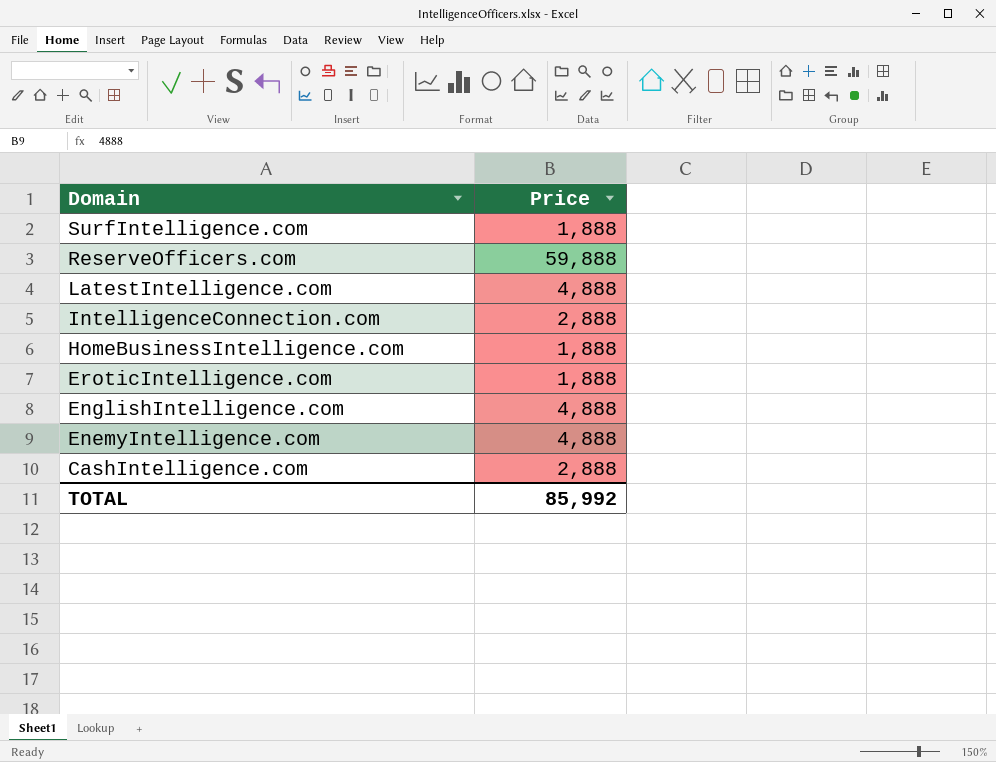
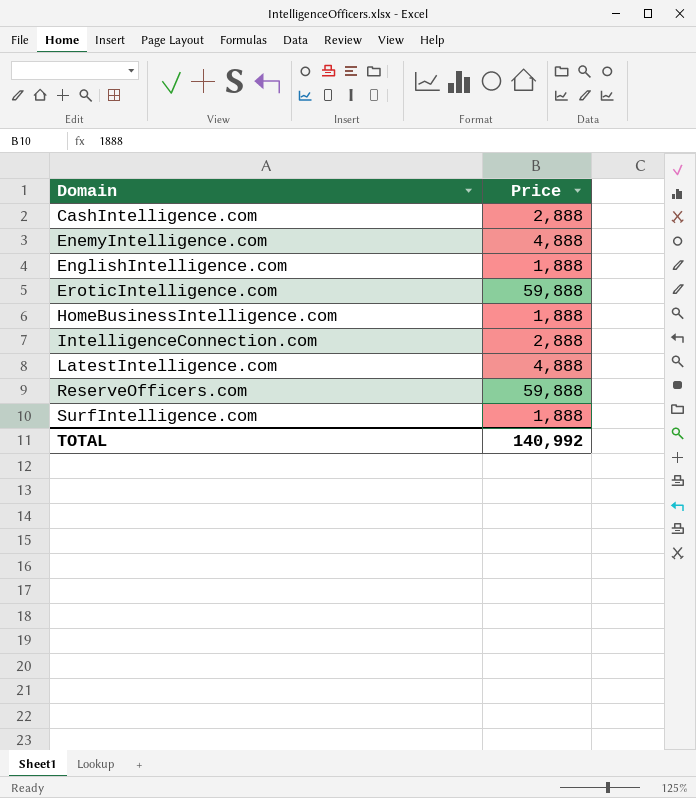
row order: Domain descending -> Domain ascending
EnglishIntelligence.com | Price: 4,888 -> 1,888
EroticIntelligence.com | Price: 1,888 -> 59,888
TOTAL | Price: 85,992 -> 140,992

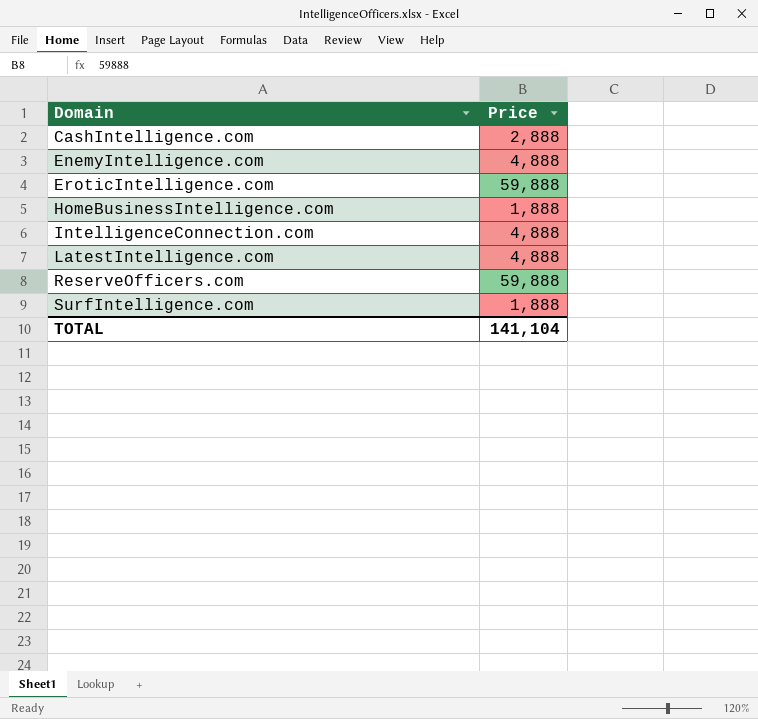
row EnglishIntelligence.com: 1,888 -> none
IntelligenceConnection.com | Price: 2,888 -> 4,888
TOTAL | Price: 140,992 -> 141,104

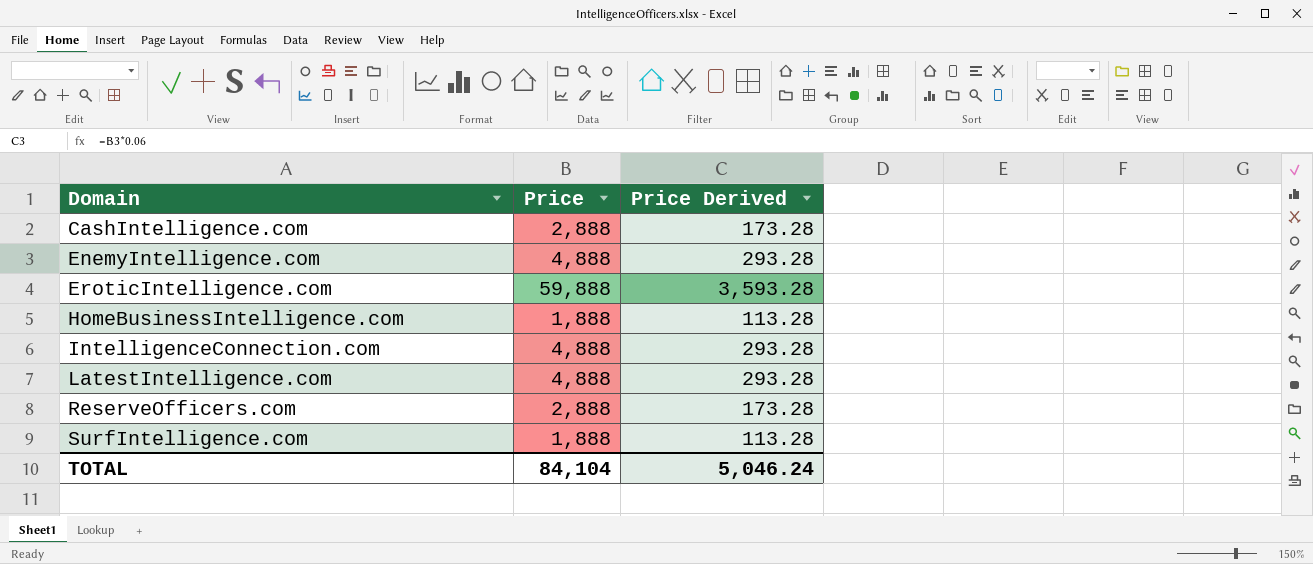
column Price Derived | formula: none -> [Price] * 0.06
ReserveOfficers.com | Price: 59,888 -> 2,888
TOTAL | Price: 141,104 -> 84,104

